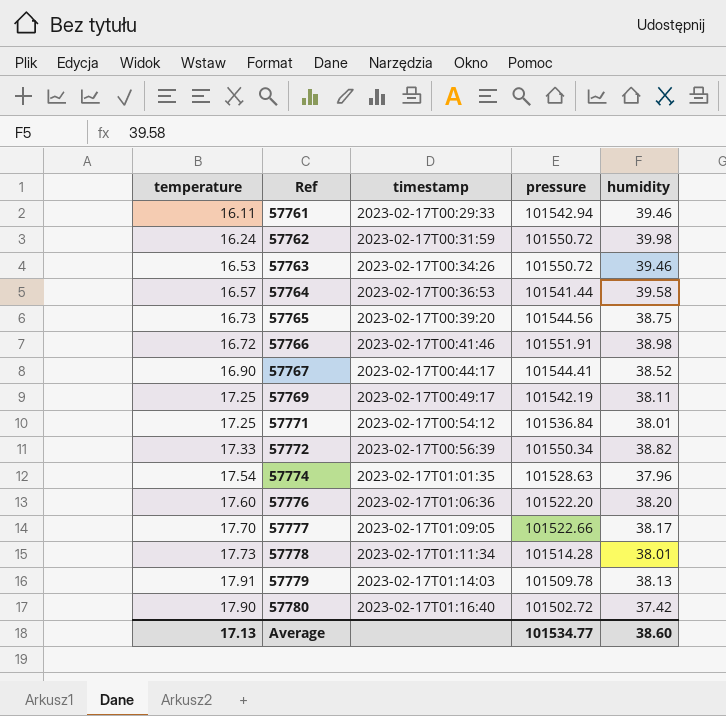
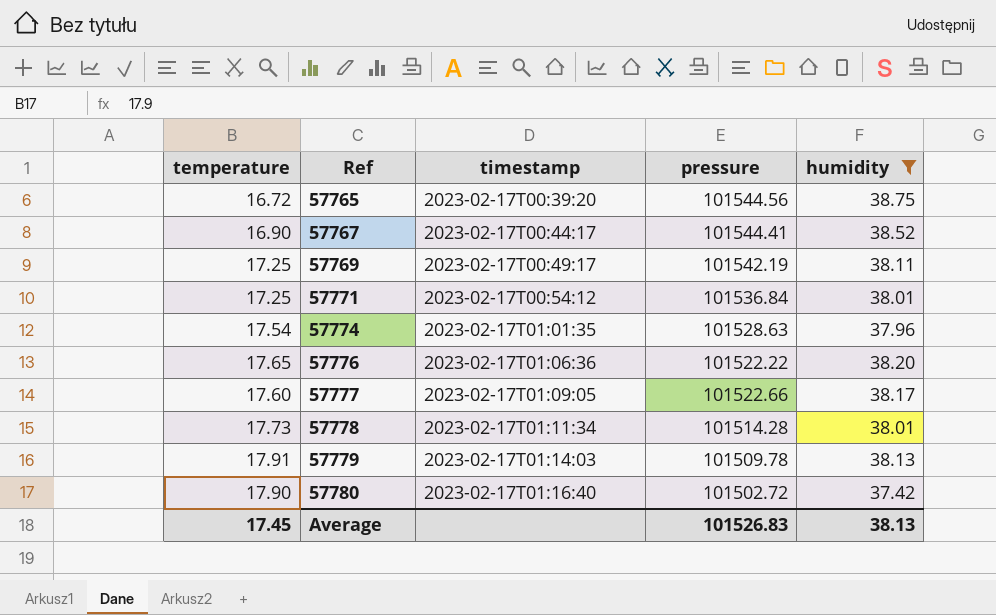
filter: none -> humidity <= 38.75
57765 | temperature: 16.73 -> 16.72
57776 | temperature: 17.60 -> 17.65
57776 | pressure: 101522.20 -> 101522.22
57777 | temperature: 17.70 -> 17.60
Average | temperature: 17.13 -> 17.45
Average | pressure: 101534.77 -> 101526.83
Average | humidity: 38.60 -> 38.13

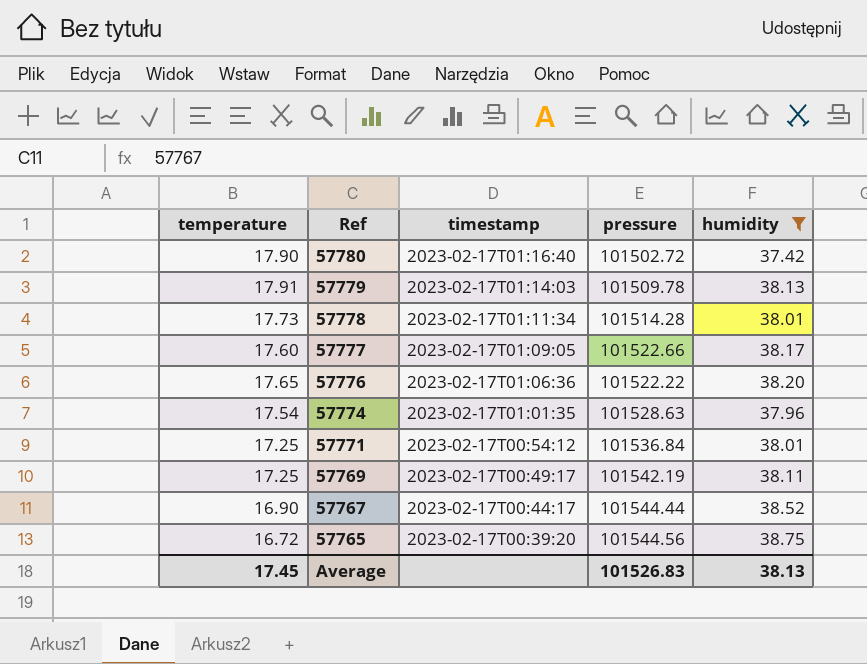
row order: Ref ascending -> Ref descending
57767 | pressure: 101544.41 -> 101544.44

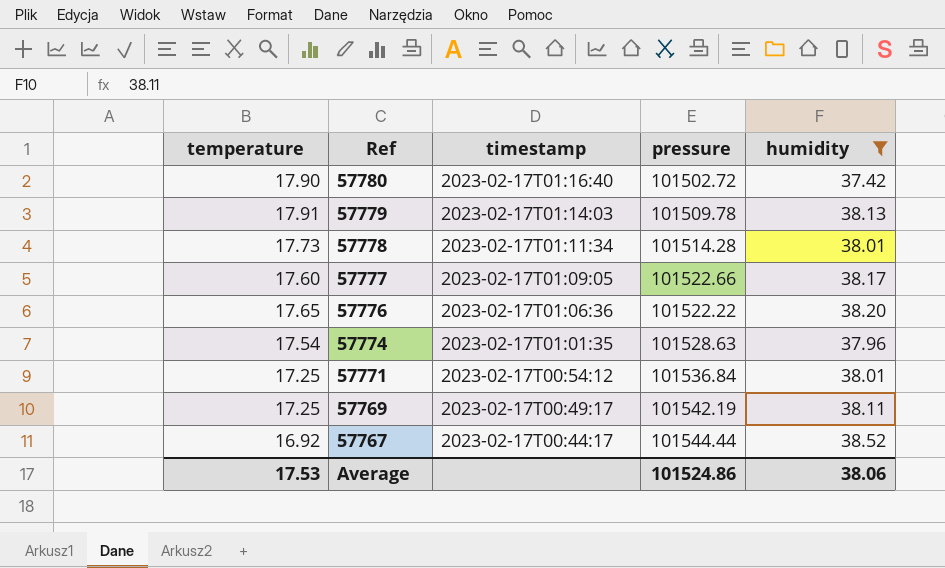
row 57765: 16.72 | 2023-02-17T00:39:20 | 101544.56 | 38.75 -> none
57767 | temperature: 16.90 -> 16.92
Average | temperature: 17.45 -> 17.53
Average | pressure: 101526.83 -> 101524.86
Average | humidity: 38.13 -> 38.06

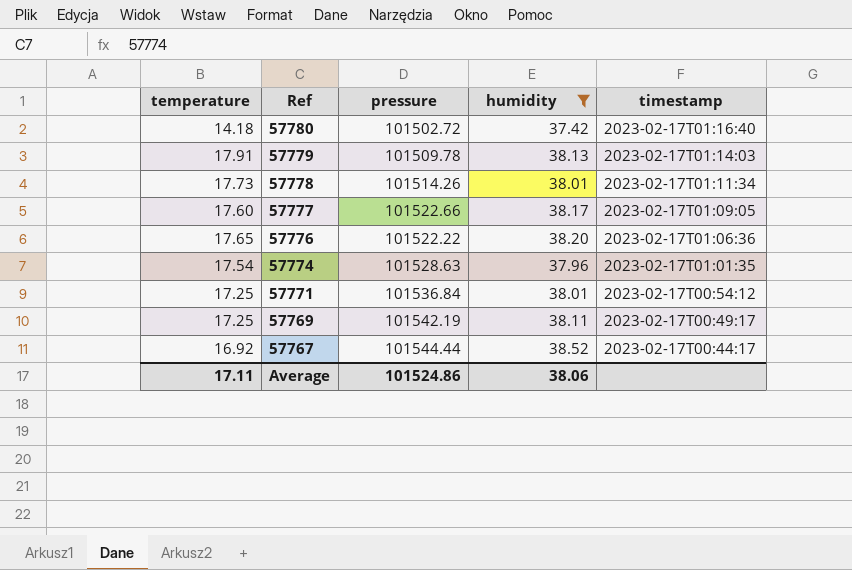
column timestamp | position: 3 -> 5
57780 | temperature: 17.90 -> 14.18
57778 | pressure: 101514.28 -> 101514.26
Average | temperature: 17.53 -> 17.11

